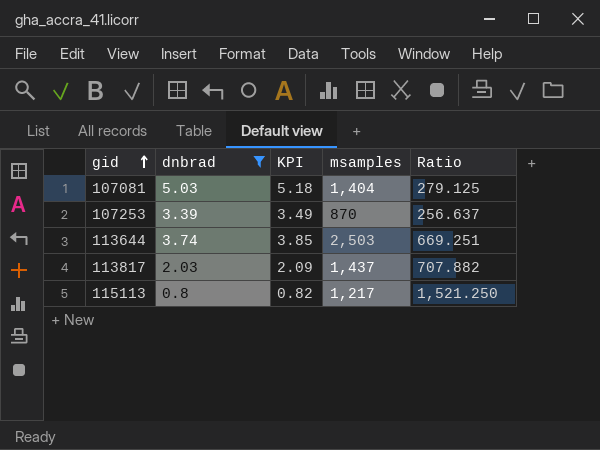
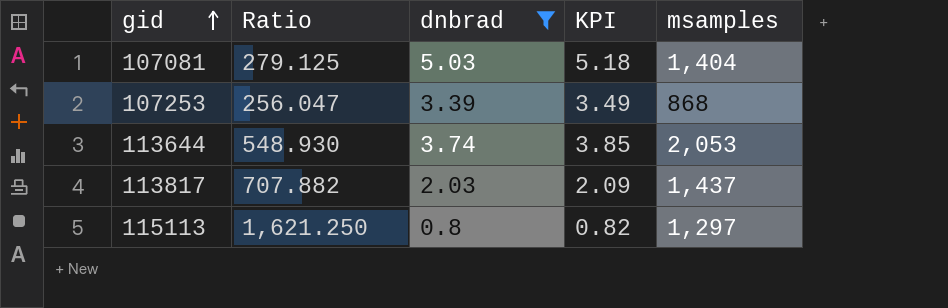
column Ratio | position: 5 -> 2
107253 | Ratio: 256.637 -> 256.047
107253 | msamples: 870 -> 868
113644 | Ratio: 669.251 -> 548.930
113644 | msamples: 2,503 -> 2,053
115113 | Ratio: 1,521.250 -> 1,621.250
115113 | msamples: 1,217 -> 1,297

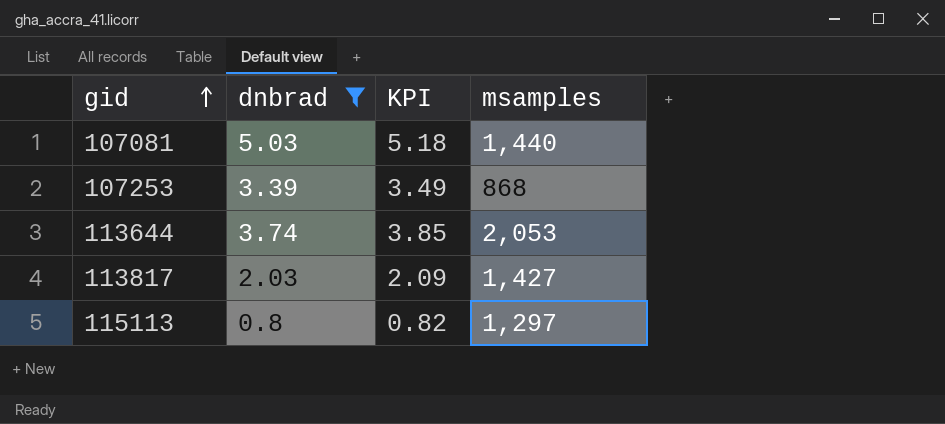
column Ratio | formula: [msamples] / [dnbrad] -> none
107081 | msamples: 1,404 -> 1,440
113817 | msamples: 1,437 -> 1,427

